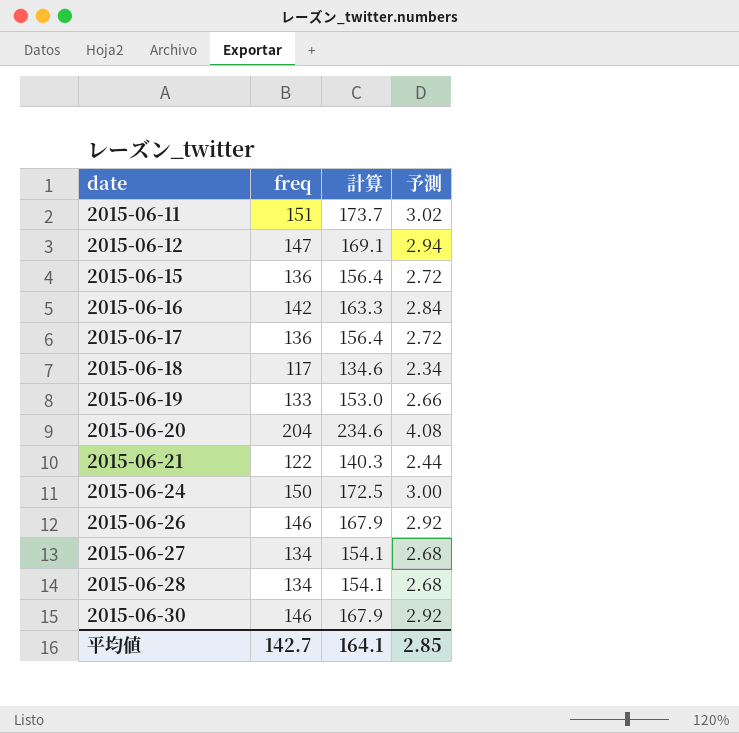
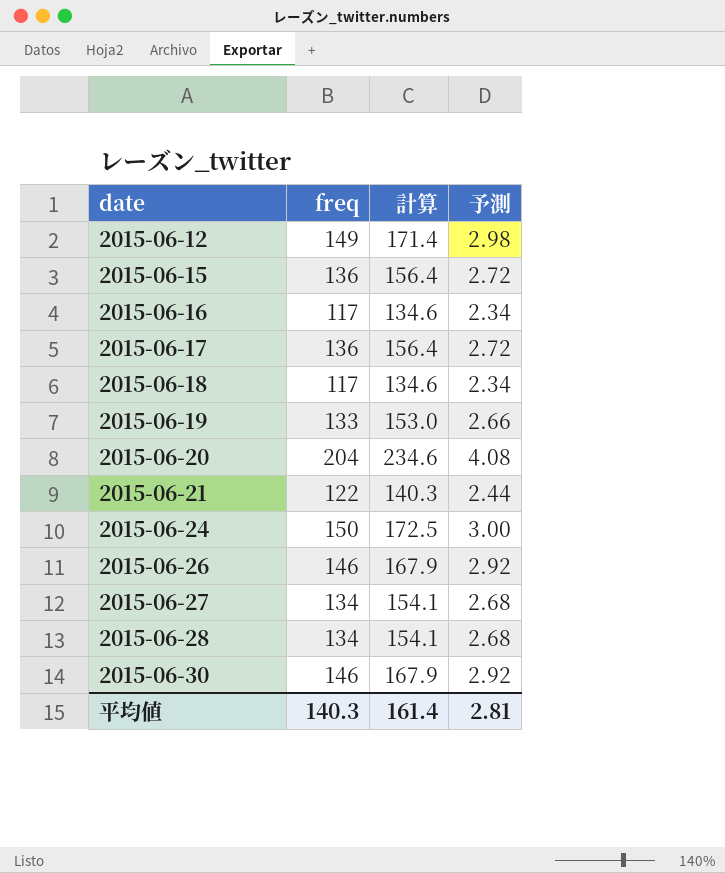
row 2015-06-11: 151 | 173.7 | 3.02 -> none
2015-06-12 | freq: 147 -> 149
2015-06-12 | 計算: 169.1 -> 171.4
2015-06-12 | 予測: 2.94 -> 2.98
2015-06-16 | freq: 142 -> 117
2015-06-16 | 計算: 163.3 -> 134.6
2015-06-16 | 予測: 2.84 -> 2.34
平均値 | freq: 142.7 -> 140.3
平均値 | 計算: 164.1 -> 161.4
平均値 | 予測: 2.85 -> 2.81

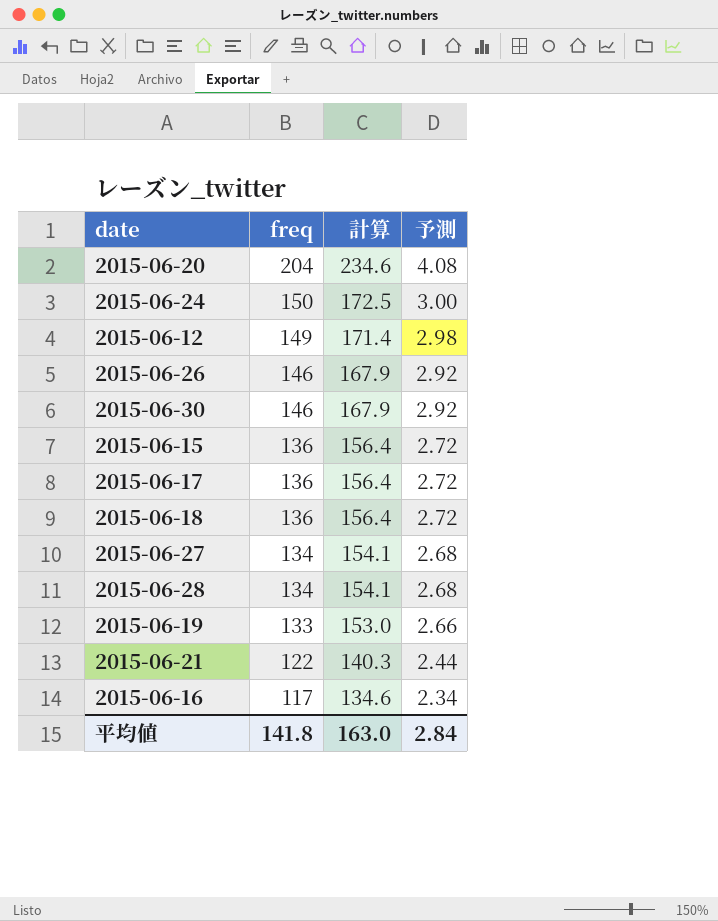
row order: date ascending -> freq descending
2015-06-18 | freq: 117 -> 136
2015-06-18 | 計算: 134.6 -> 156.4
2015-06-18 | 予測: 2.34 -> 2.72
平均値 | freq: 140.3 -> 141.8
平均値 | 計算: 161.4 -> 163.0
平均値 | 予測: 2.81 -> 2.84

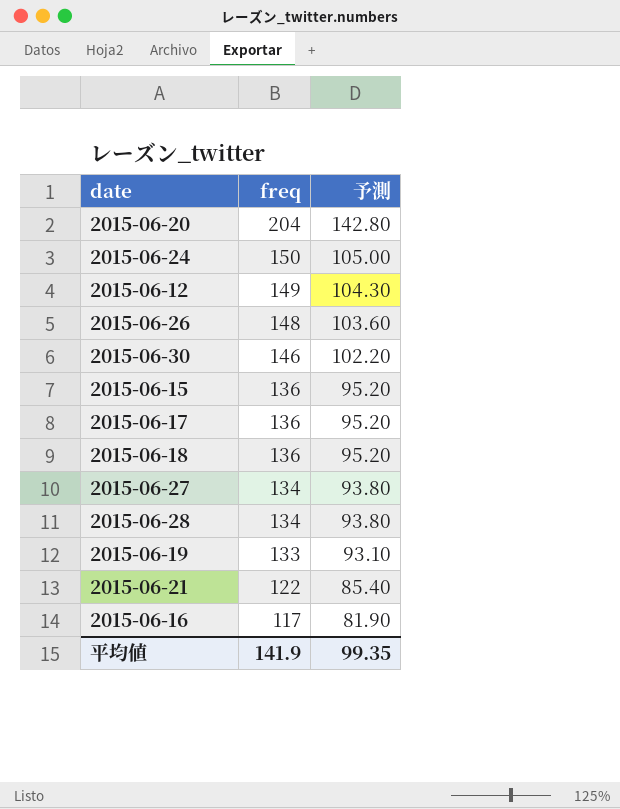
column 計算 | formula: [freq] * 1.15 -> none
column 予測 | formula: [freq] * 0.02 -> [freq] * 0.7
2015-06-26 | freq: 146 -> 148
平均値 | freq: 141.8 -> 141.9
平均値 | 予測: 2.84 -> 99.35

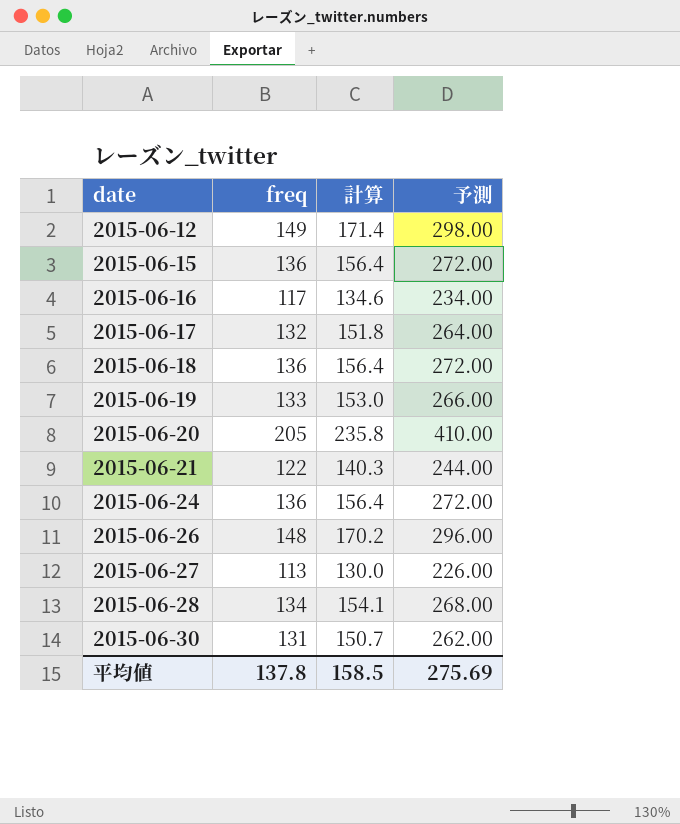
row order: freq descending -> date ascending
column 計算 | formula: none -> [freq] * 1.15
column 予測 | formula: [freq] * 0.7 -> [freq] * 2
2015-06-17 | freq: 136 -> 132
2015-06-20 | freq: 204 -> 205
2015-06-24 | freq: 150 -> 136
2015-06-27 | freq: 134 -> 113
2015-06-30 | freq: 146 -> 131
平均値 | freq: 141.9 -> 137.8
平均値 | 予測: 99.35 -> 275.69

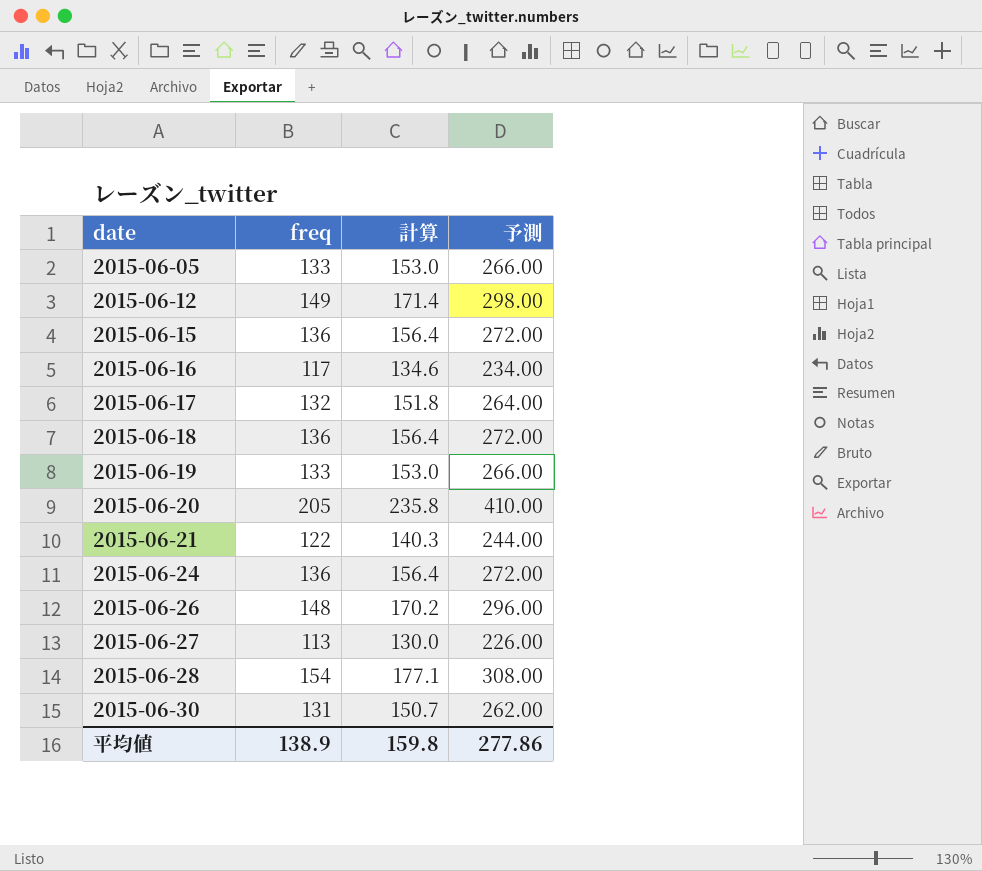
row 2015-06-05: none -> 133 | 153.0 | 266.00
2015-06-28 | freq: 134 -> 154
2015-06-28 | 計算: 154.1 -> 177.1
2015-06-28 | 予測: 268.00 -> 308.00
平均値 | freq: 137.8 -> 138.9
平均値 | 計算: 158.5 -> 159.8
平均値 | 予測: 275.69 -> 277.86

